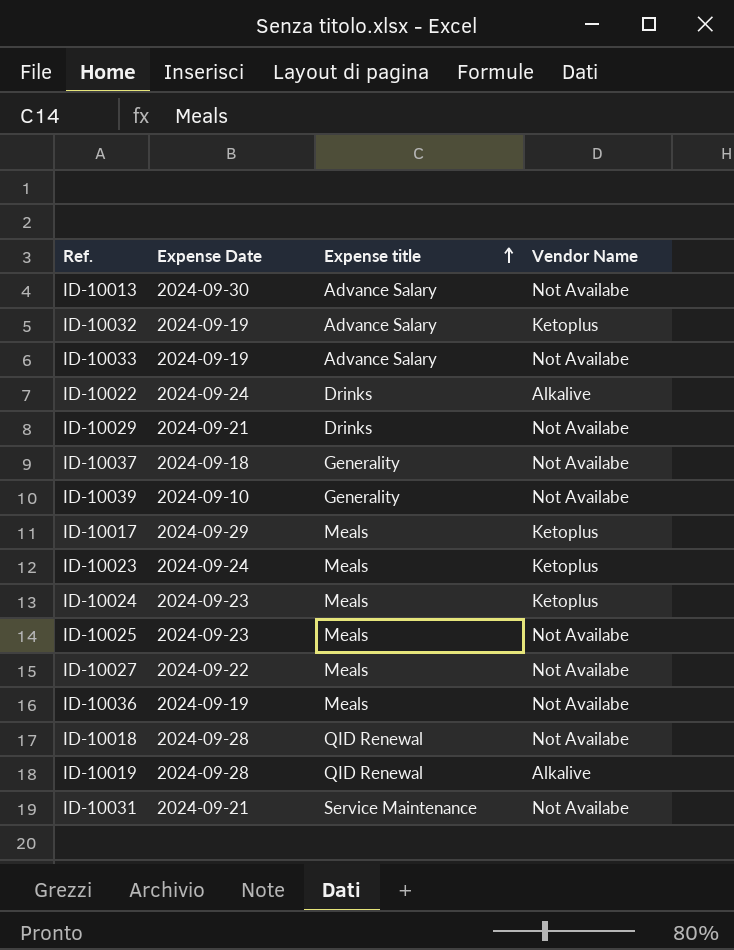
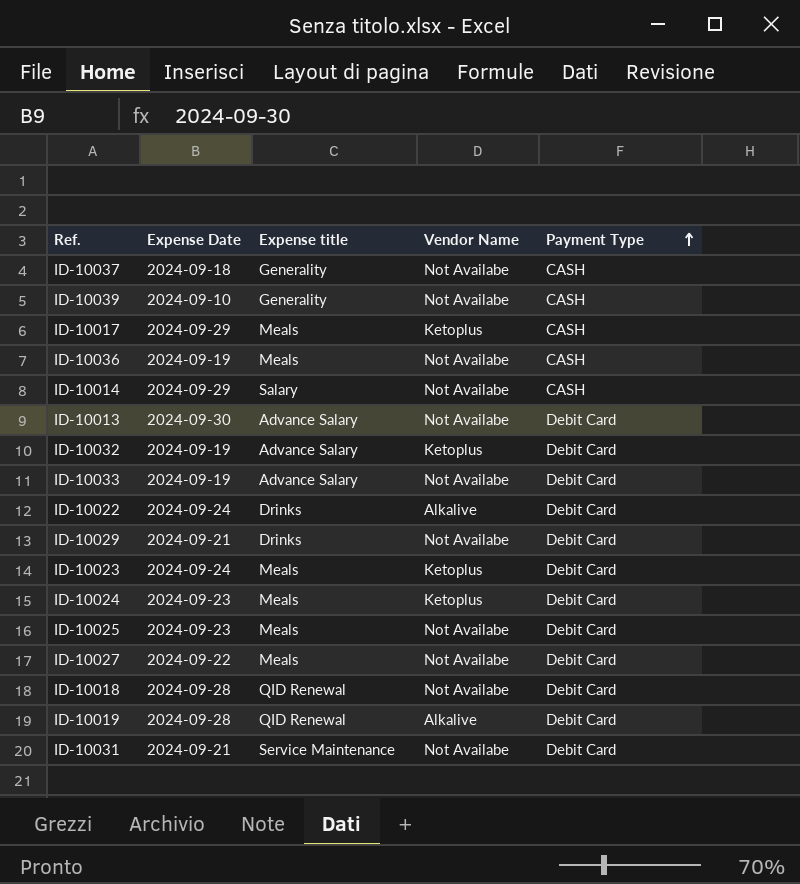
row order: Expense title ascending -> Payment Type ascending
column Payment Type | position: none -> 5
row ID-10014: none -> 2024-09-29 | Salary | Not Availabe | CASH

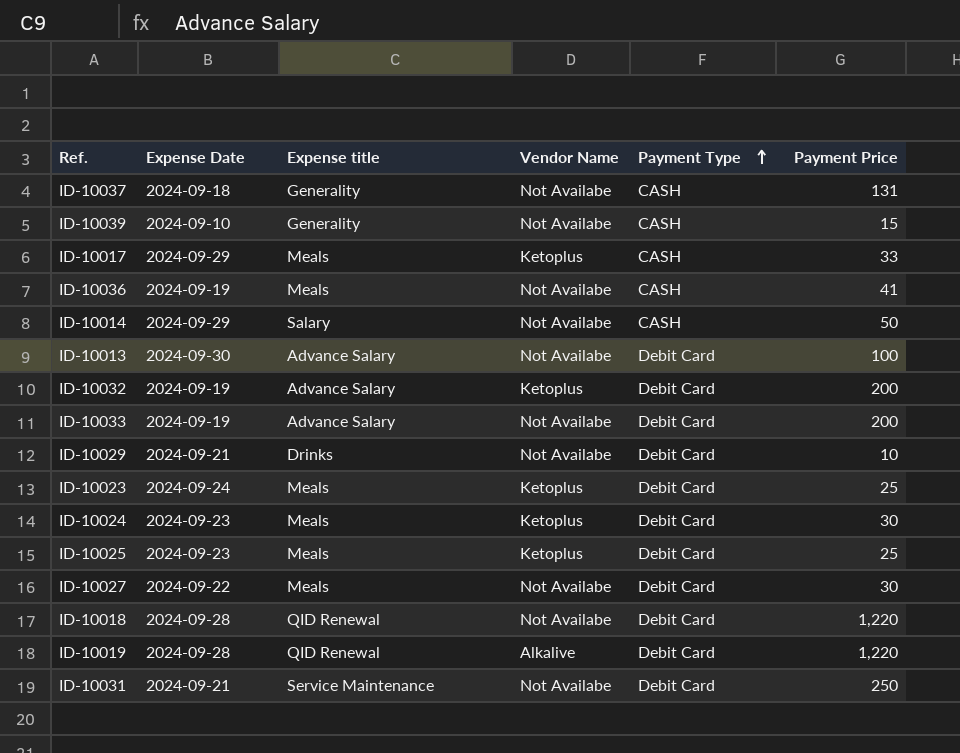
column Payment Price | position: none -> 6
row ID-10022: 2024-09-24 | Drinks | Alkalive | Debit Card -> none
ID-10025 | Vendor Name: Not Availabe -> Ketoplus

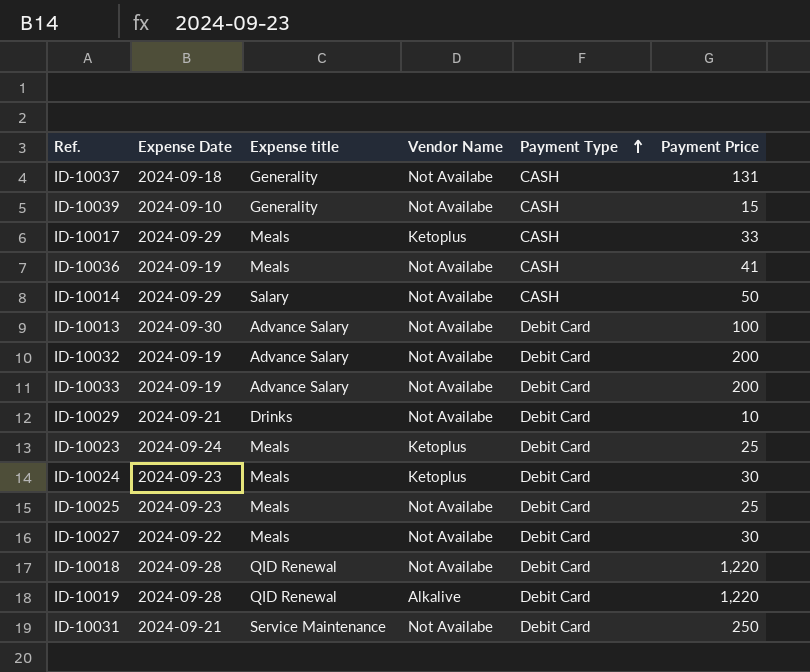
ID-10032 | Vendor Name: Ketoplus -> Not Availabe
ID-10025 | Vendor Name: Ketoplus -> Not Availabe

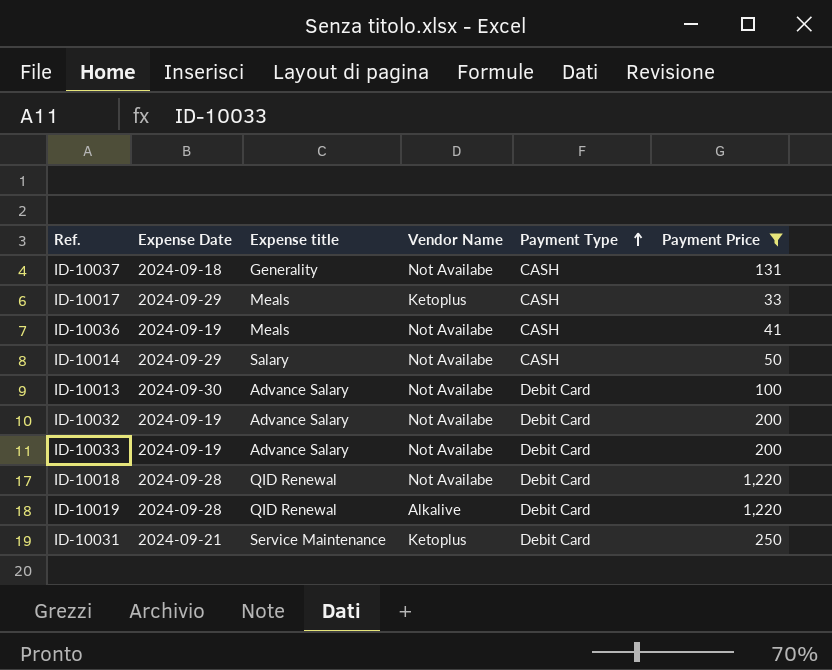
filter: none -> Payment Price >= 33
ID-10031 | Vendor Name: Not Availabe -> Ketoplus

